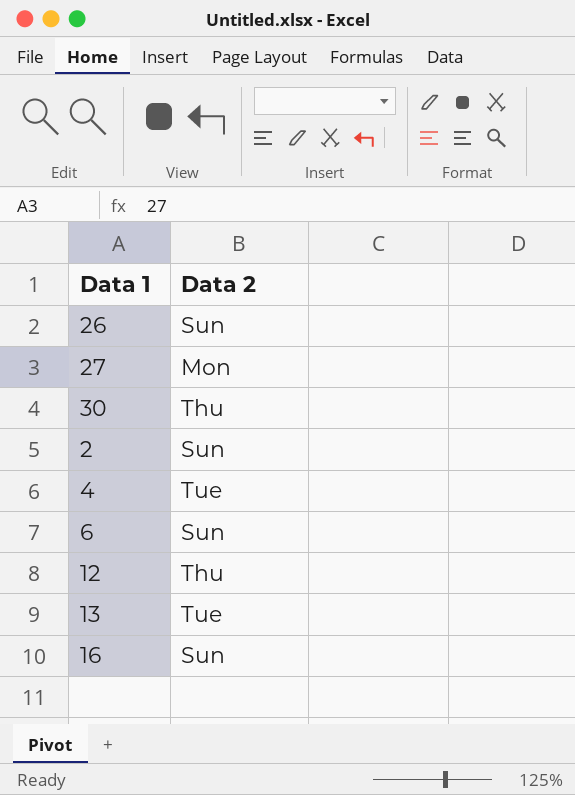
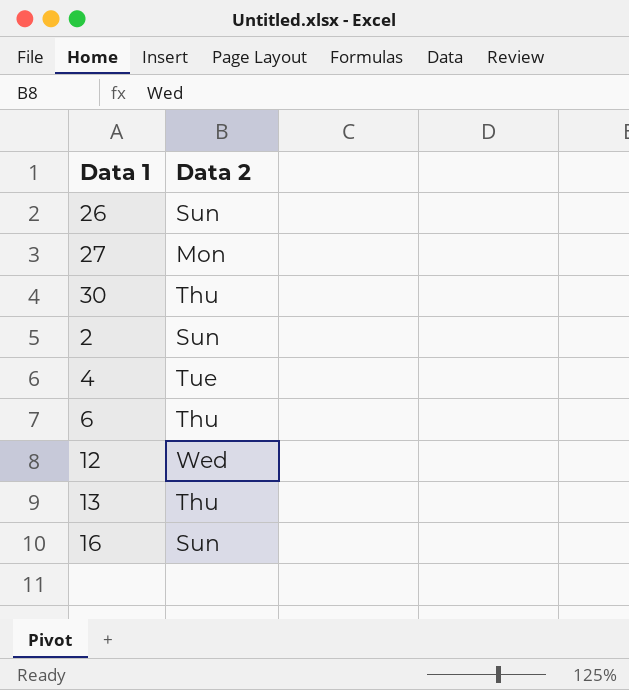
6 | Data 2: Sun -> Thu
12 | Data 2: Thu -> Wed
13 | Data 2: Tue -> Thu

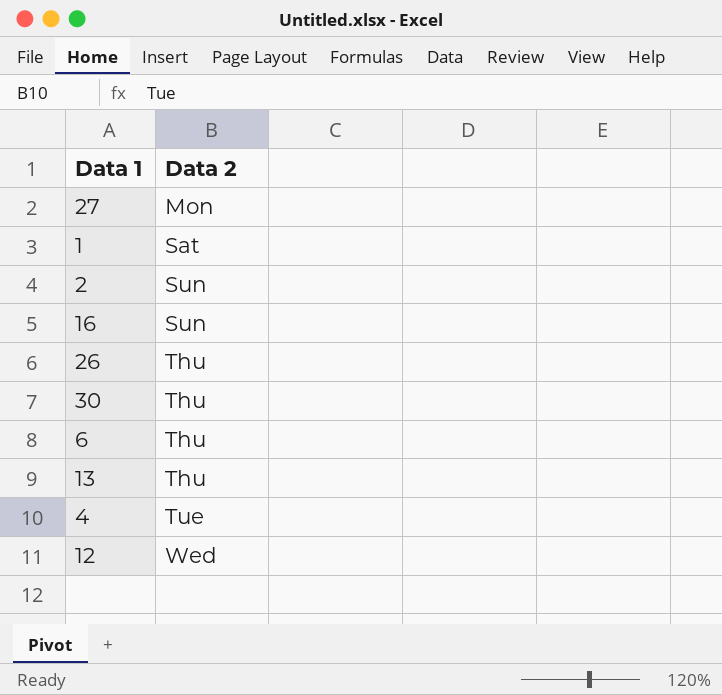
row order: none -> Data 2 ascending
row 1: none -> Sat
26 | Data 2: Sun -> Thu

